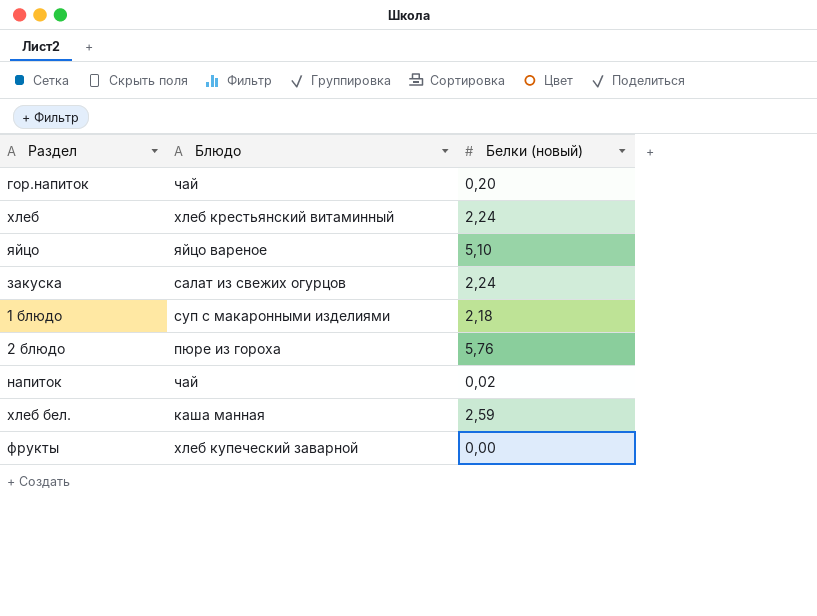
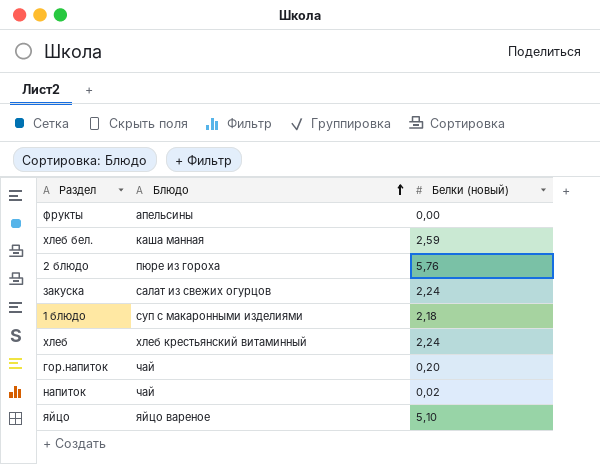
row order: none -> Блюдо ascending
фрукты | Блюдо: хлеб купеческий заварной -> апельсины

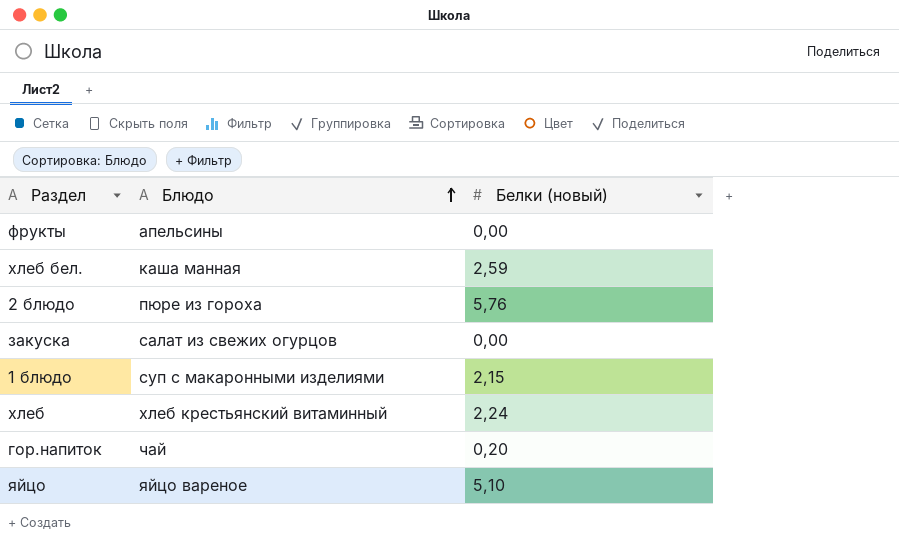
row напиток: чай | 0,02 -> none
закуска | Белки (новый): 2,24 -> 0,00
1 блюдо | Белки (новый): 2,18 -> 2,15

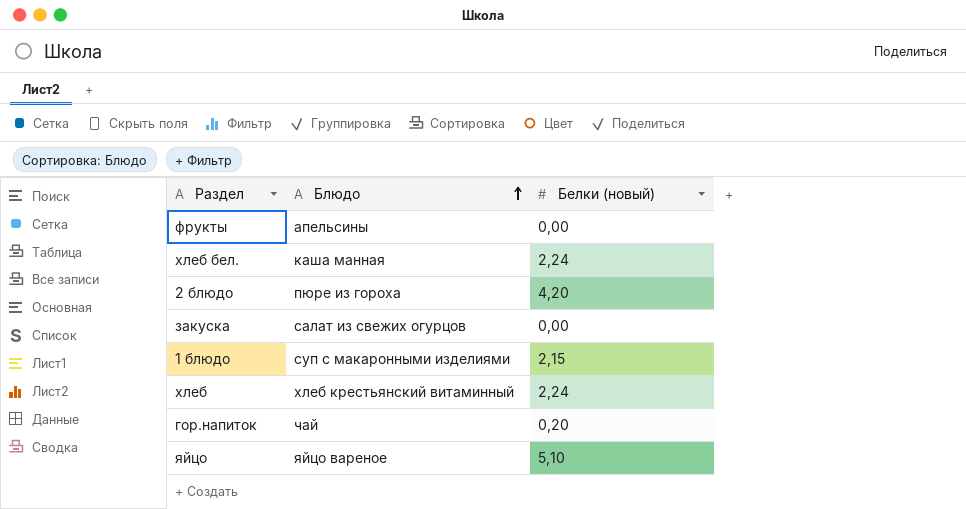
хлеб бел. | Белки (новый): 2,59 -> 2,24
2 блюдо | Белки (новый): 5,76 -> 4,20

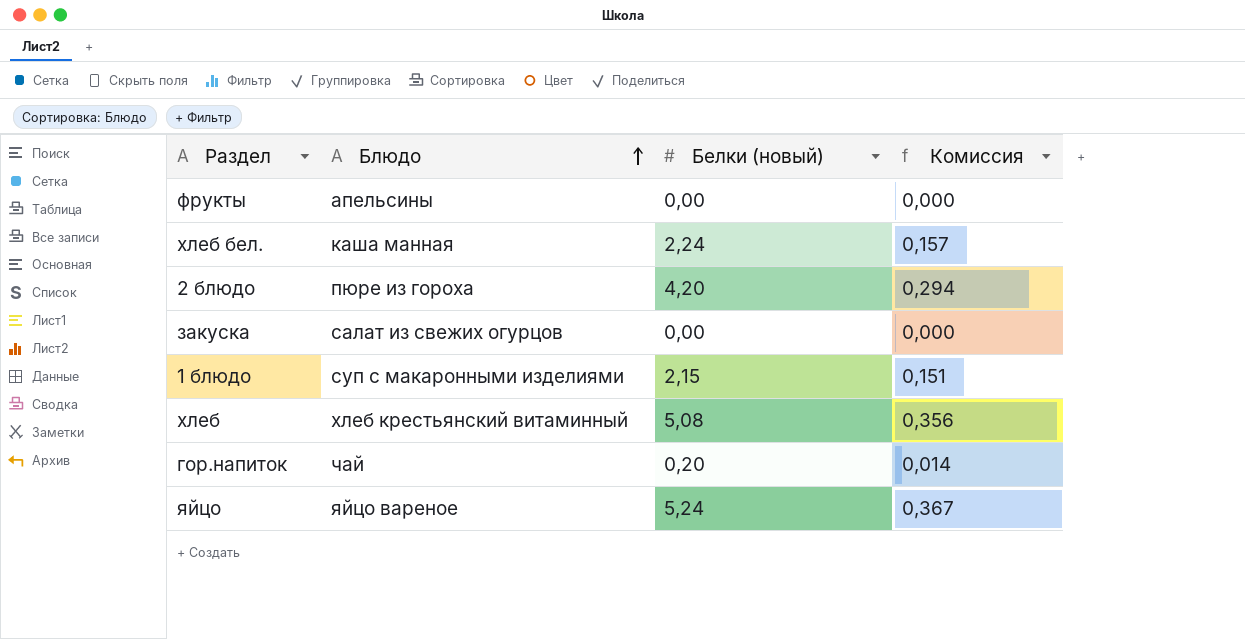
column Комиссия | formula: none -> [Белки (новый)] * 0,07
хлеб | Белки (новый): 2,24 -> 5,08
яйцо | Белки (новый): 5,10 -> 5,24

